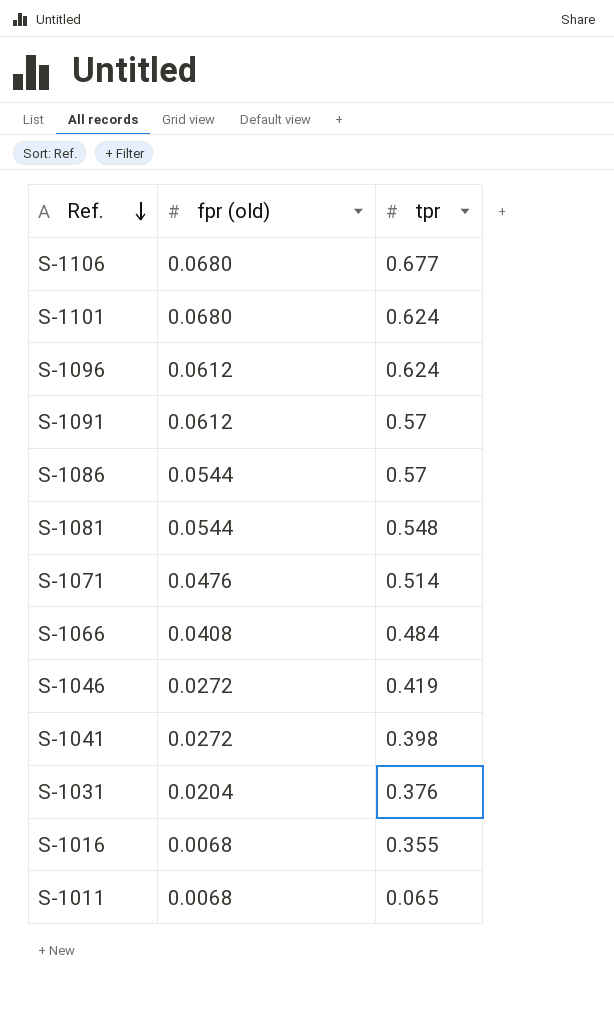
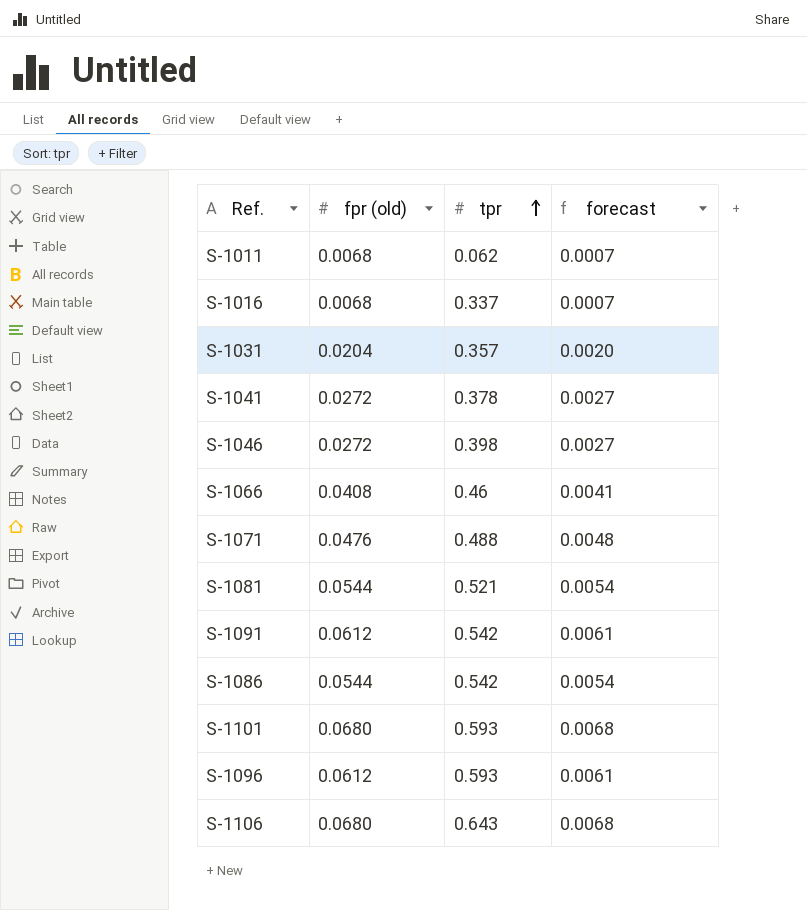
row order: Ref. descending -> tpr ascending
column forecast | formula: none -> [fpr (old)] * 0.1
S-1011 | tpr: 0.065 -> 0.062
S-1016 | tpr: 0.355 -> 0.337
S-1031 | tpr: 0.376 -> 0.357
S-1041 | tpr: 0.398 -> 0.378
S-1046 | tpr: 0.419 -> 0.398
S-1066 | tpr: 0.484 -> 0.46
S-1071 | tpr: 0.514 -> 0.488
S-1081 | tpr: 0.548 -> 0.521
S-1091 | tpr: 0.57 -> 0.542
S-1086 | tpr: 0.57 -> 0.542
S-1101 | tpr: 0.624 -> 0.593
S-1096 | tpr: 0.624 -> 0.593
S-1106 | tpr: 0.677 -> 0.643

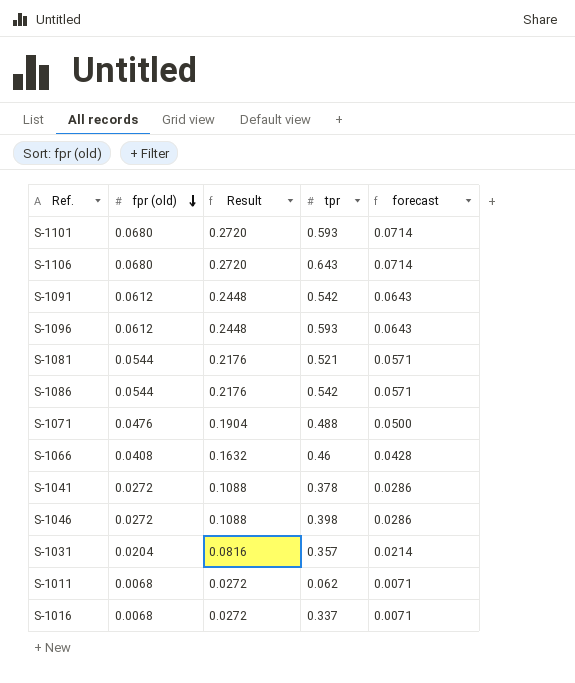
row order: tpr ascending -> fpr (old) descending
column Result | formula: none -> [fpr (old)] * 4
column forecast | formula: [fpr (old)] * 0.1 -> [fpr (old)] * 1.05

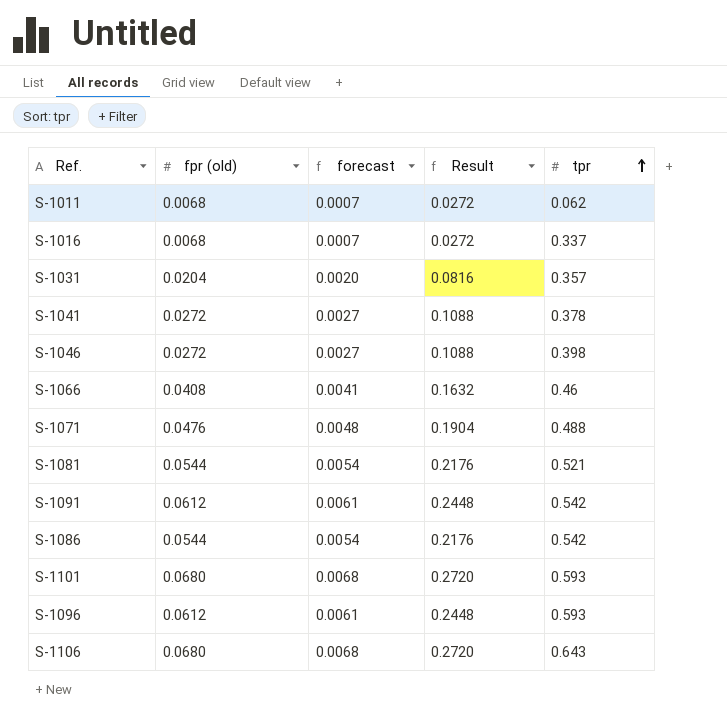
row order: fpr (old) descending -> tpr ascending
column forecast | formula: [fpr (old)] * 1.05 -> [fpr (old)] * 0.1
column forecast | position: 5 -> 3

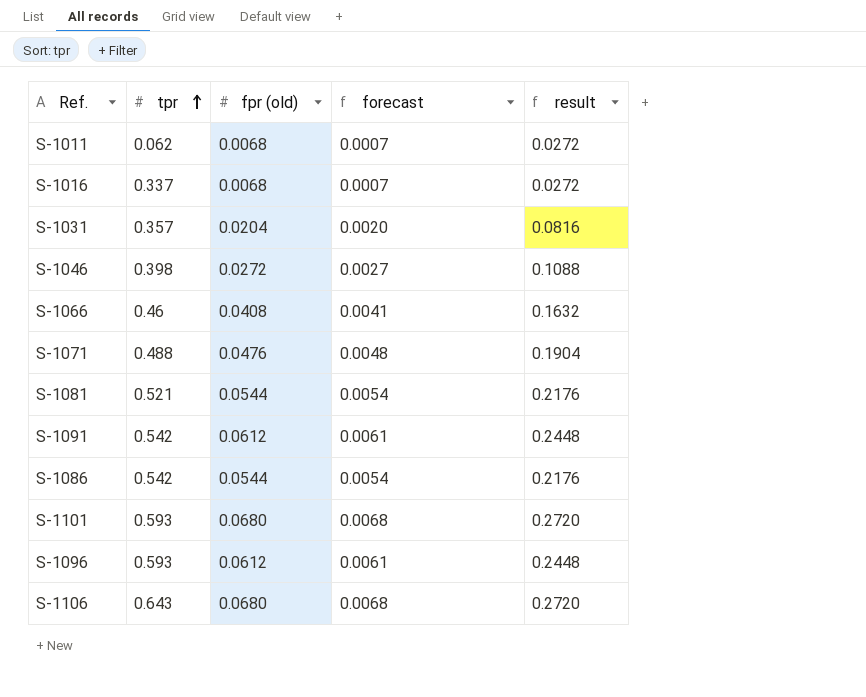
column tpr | position: 5 -> 2
column name: Result -> result
row S-1041: 0.0272 | 0.0027 | 0.1088 | 0.378 -> none

